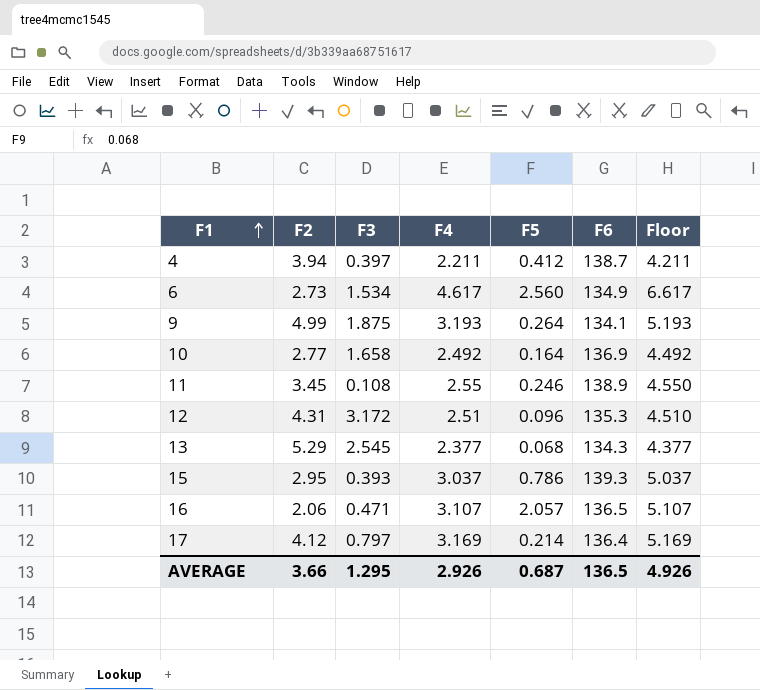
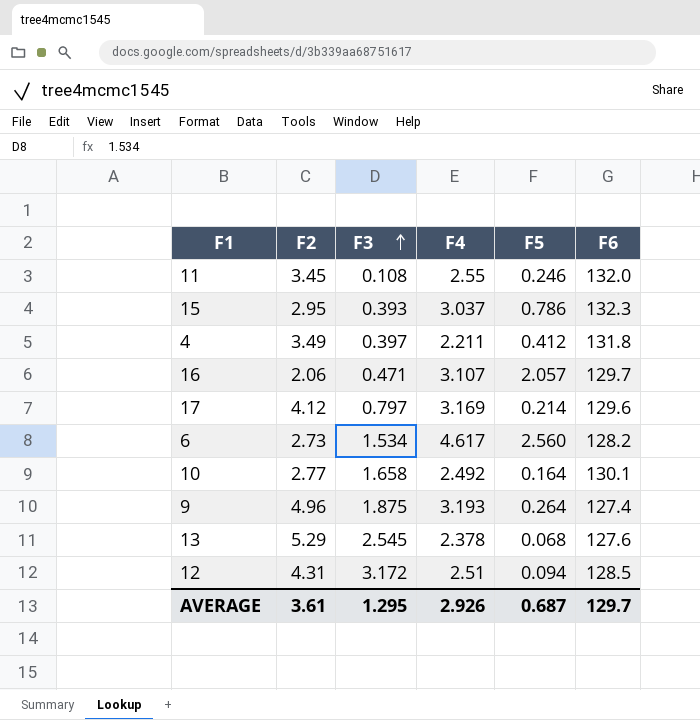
row order: F1 ascending -> F3 ascending
column Floor | formula: [F4] + 2 -> none
11 | F6: 138.9 -> 132.0
15 | F6: 139.3 -> 132.3
4 | F2: 3.94 -> 3.49
4 | F6: 138.7 -> 131.8
16 | F6: 136.5 -> 129.7
17 | F6: 136.4 -> 129.6
6 | F6: 134.9 -> 128.2
10 | F6: 136.9 -> 130.1
9 | F2: 4.99 -> 4.96
9 | F6: 134.1 -> 127.4
13 | F4: 2.377 -> 2.378
13 | F6: 134.3 -> 127.6
12 | F5: 0.096 -> 0.094
12 | F6: 135.3 -> 128.5
AVERAGE | F2: 3.66 -> 3.61
AVERAGE | F6: 136.5 -> 129.7

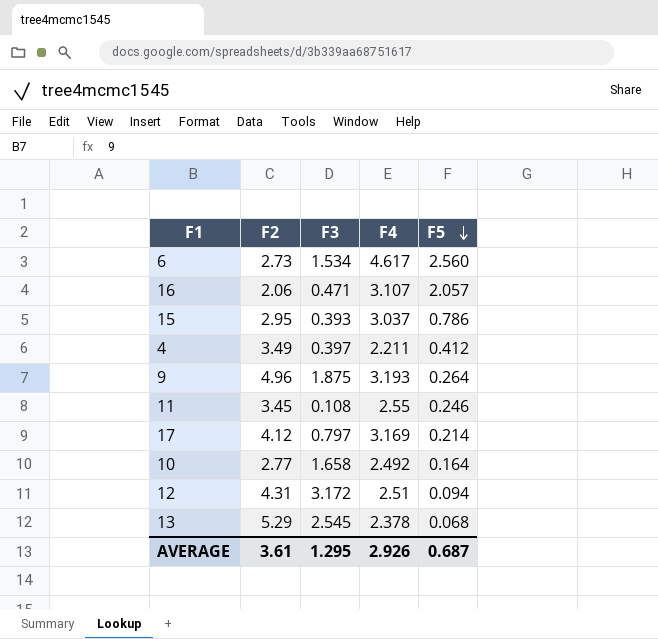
row order: F3 ascending -> F5 descending
column F6 | position: 6 -> none

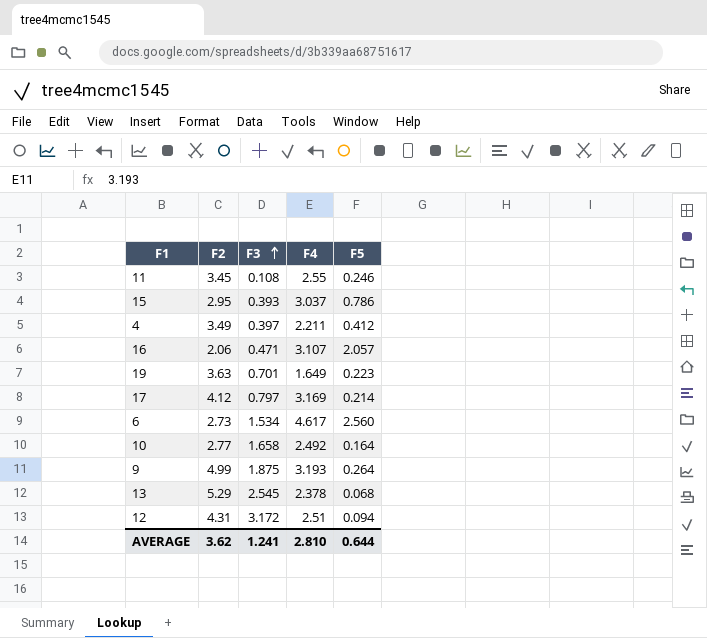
row order: F5 descending -> F3 ascending
row 19: none -> 3.63 | 0.701 | 1.649 | 0.223
9 | F2: 4.96 -> 4.99
AVERAGE | F2: 3.61 -> 3.62
AVERAGE | F3: 1.295 -> 1.241
AVERAGE | F4: 2.926 -> 2.810
AVERAGE | F5: 0.687 -> 0.644

